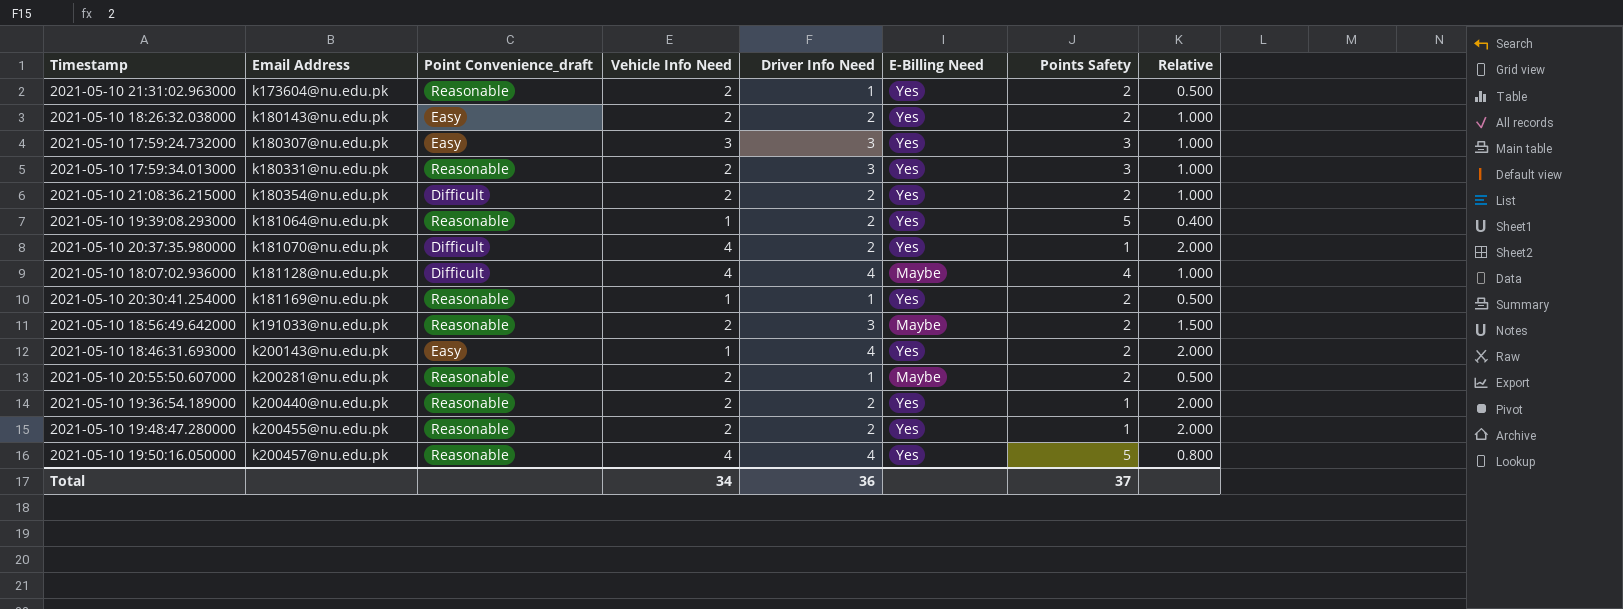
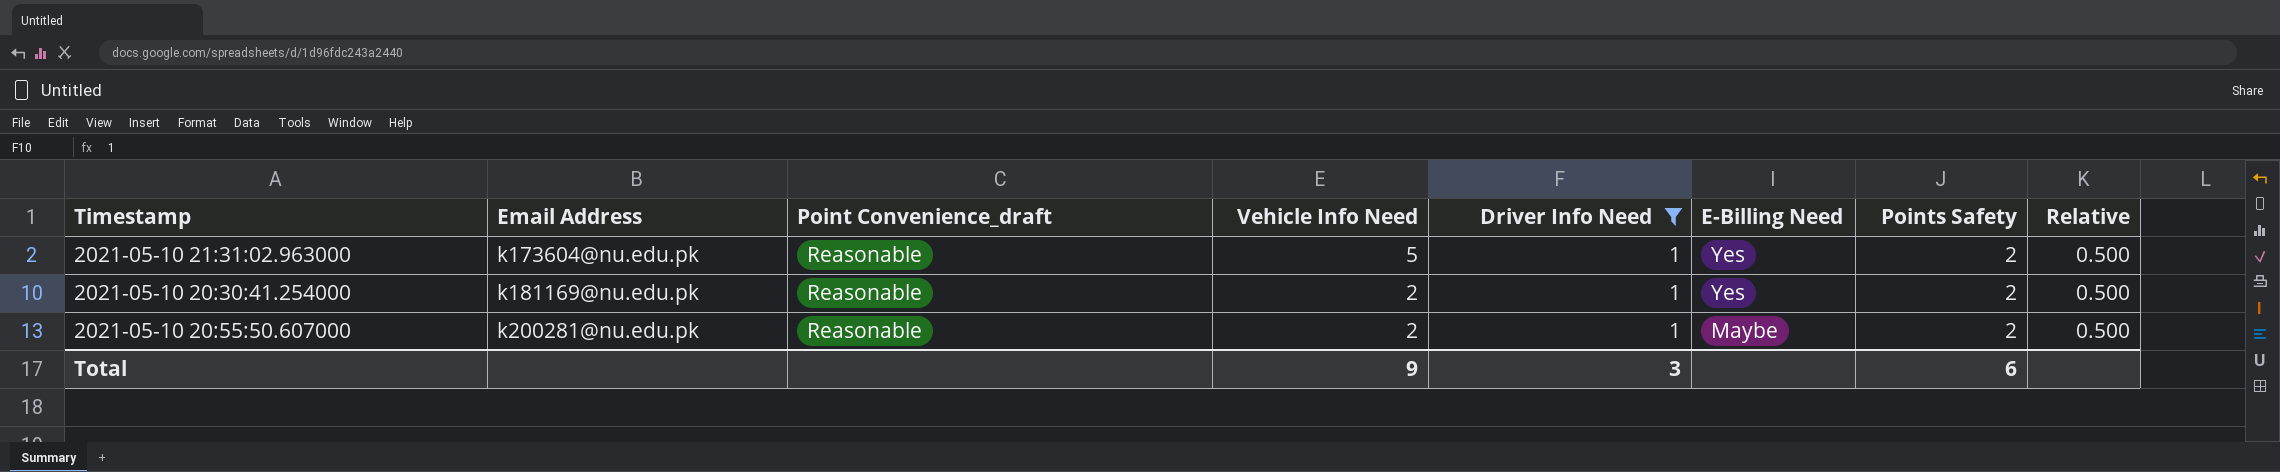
filter: none -> Driver Info Need = 1
2021-05-10 21:31:02.963000 | Vehicle Info Need: 2 -> 5
2021-05-10 20:30:41.254000 | Vehicle Info Need: 1 -> 2
Total | Vehicle Info Need: 34 -> 9
Total | Driver Info Need: 36 -> 3
Total | Points Safety: 37 -> 6

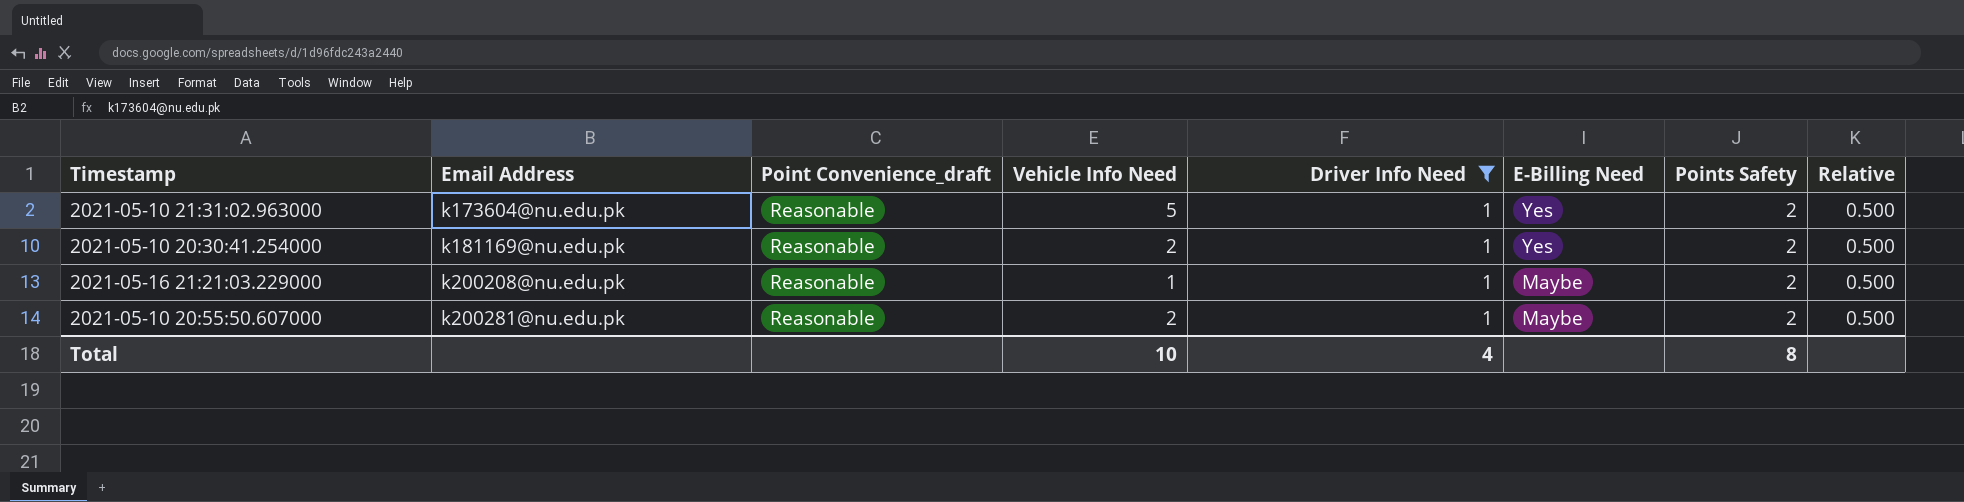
row 2021-05-16 21:21:03.229000: none -> k200208@nu.edu.pk | Reasonable | 1 | 1 | Maybe | 2 | 0.500
Total | Vehicle Info Need: 9 -> 10
Total | Driver Info Need: 3 -> 4
Total | Points Safety: 6 -> 8

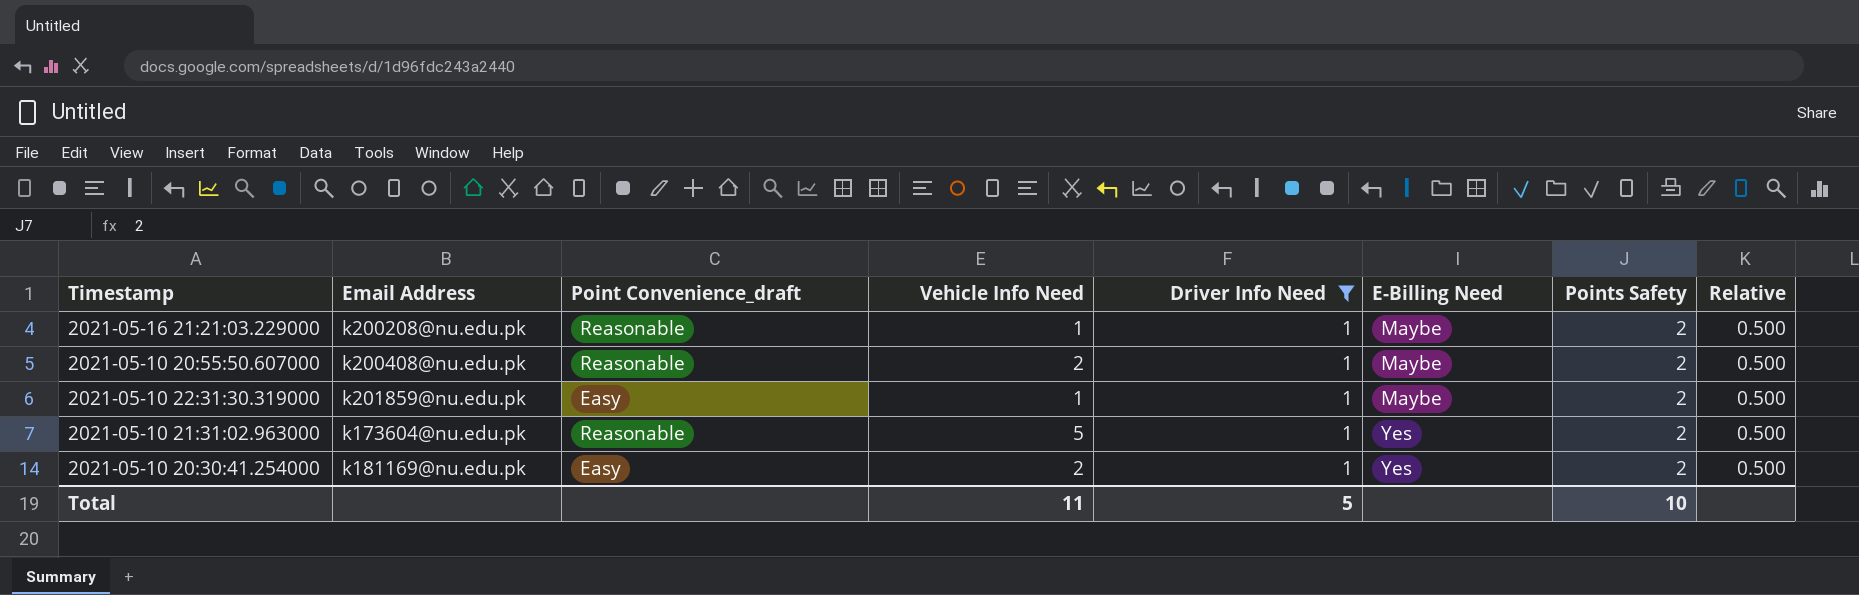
row order: Email Address ascending -> E-Billing Need ascending
2021-05-10 20:55:50.607000 | Email Address: k200281@nu.edu.pk -> k200408@nu.edu.pk
row 2021-05-10 22:31:30.319000: none -> k201859@nu.edu.pk | Easy | 1 | 1 | Maybe | 2 | 0.500
2021-05-10 20:30:41.254000 | Point Convenience_draft: Reasonable -> Easy
Total | Vehicle Info Need: 10 -> 11
Total | Driver Info Need: 4 -> 5
Total | Points Safety: 8 -> 10

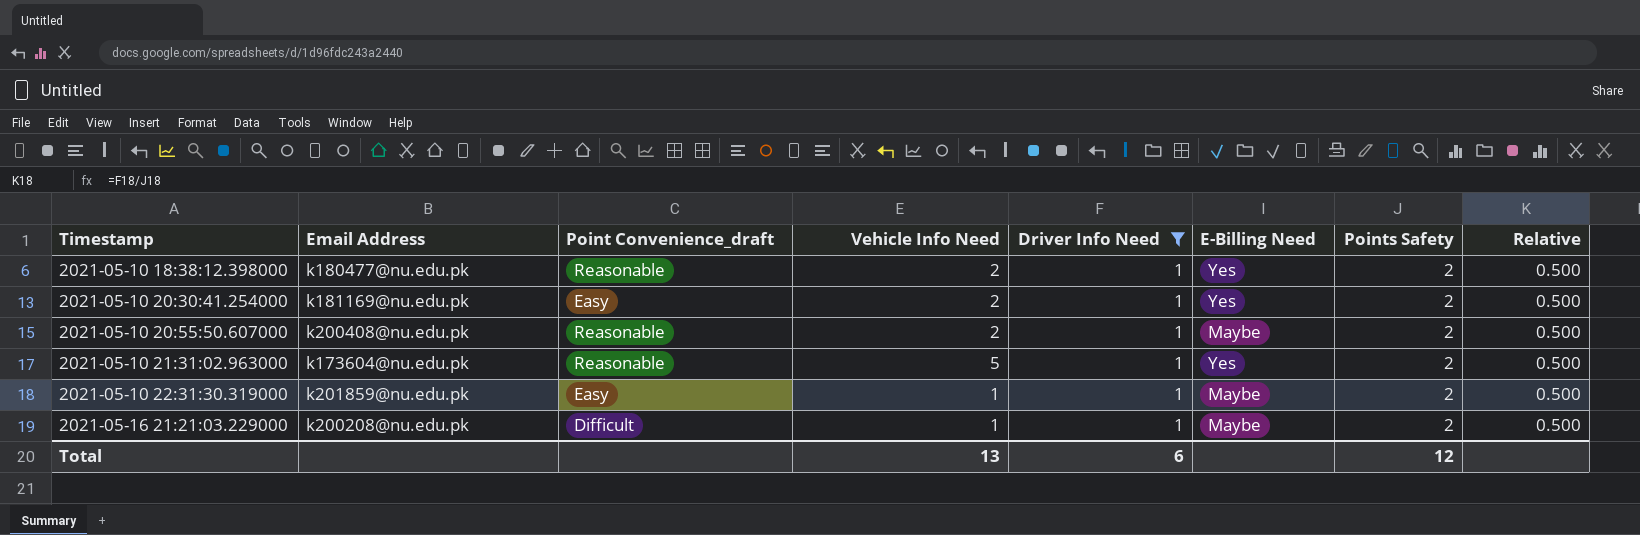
row order: E-Billing Need ascending -> Timestamp ascending
row 2021-05-10 18:38:12.398000: none -> k180477@nu.edu.pk | Reasonable | 2 | 1 | Yes | 2 | 0.500
2021-05-16 21:21:03.229000 | Point Convenience_draft: Reasonable -> Difficult
Total | Vehicle Info Need: 11 -> 13
Total | Driver Info Need: 5 -> 6
Total | Points Safety: 10 -> 12

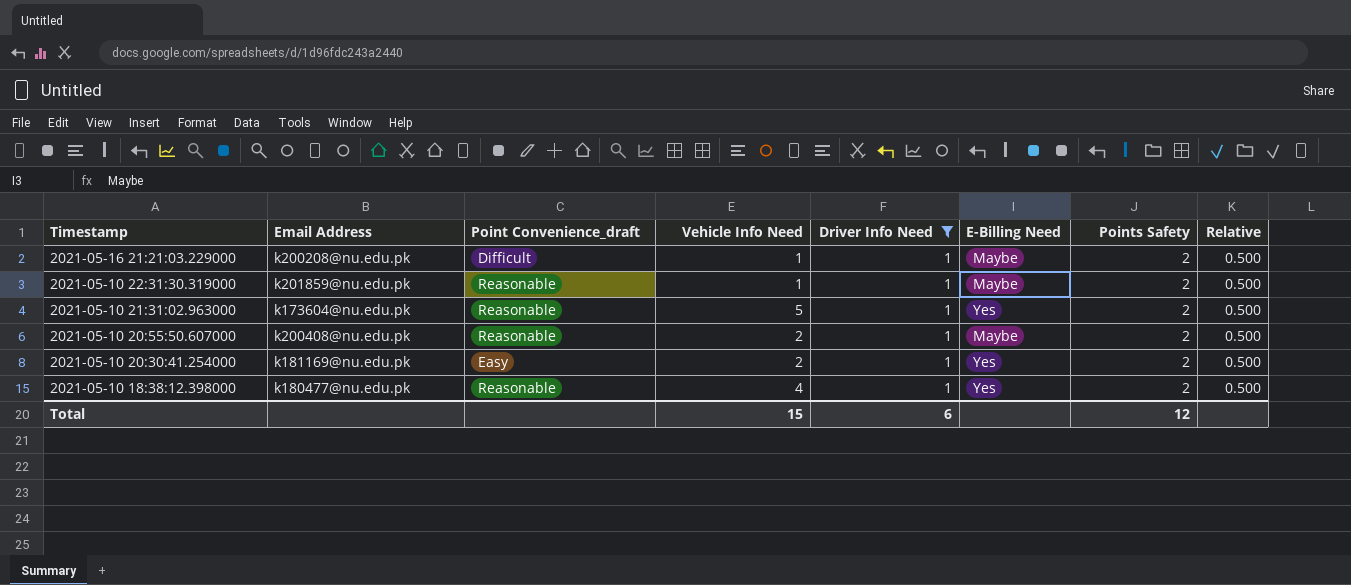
row order: Timestamp ascending -> Timestamp descending
2021-05-10 22:31:30.319000 | Point Convenience_draft: Easy -> Reasonable
2021-05-10 18:38:12.398000 | Vehicle Info Need: 2 -> 4
Total | Vehicle Info Need: 13 -> 15

